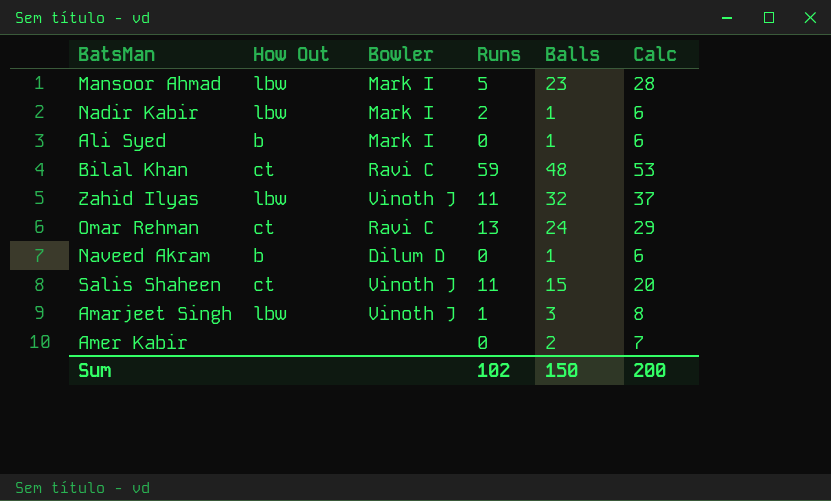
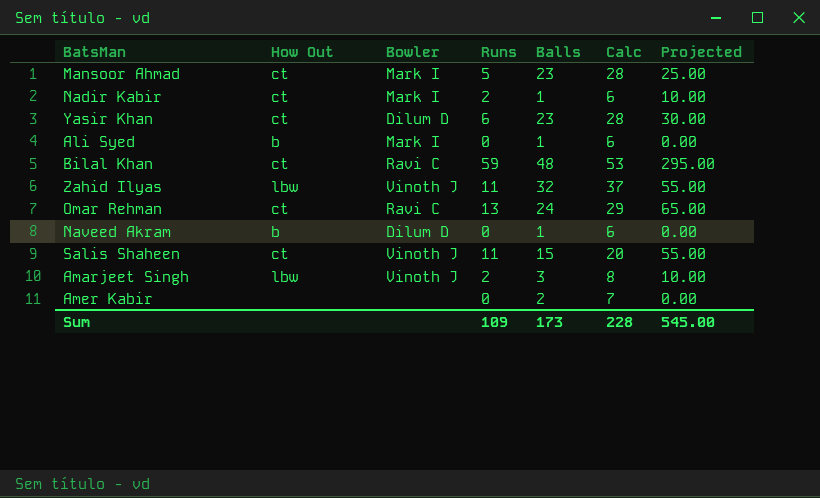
column Projected | formula: none -> [Runs] * 5
Mansoor Ahmad | How Out: lbw -> ct
Nadir Kabir | How Out: lbw -> ct
row Yasir Khan: none -> ct | Dilum D | 6 | 23 | 28 | 30.00
Amarjeet Singh | Runs: 1 -> 2
Sum | Runs: 102 -> 109
Sum | Balls: 150 -> 173
Sum | Calc: 200 -> 228

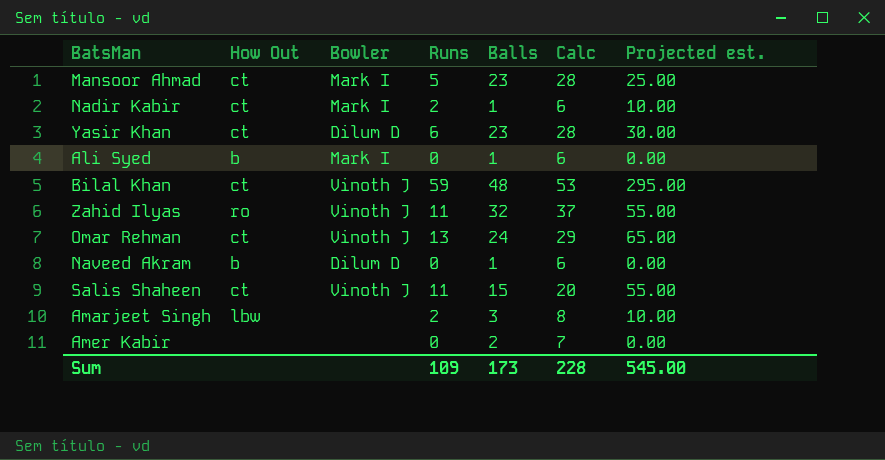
column name: Projected -> Projected est.
Bilal Khan | Bowler: Ravi C -> Vinoth J
Zahid Ilyas | How Out: lbw -> ro
Omar Rehman | Bowler: Ravi C -> Vinoth J
Amarjeet Singh | Bowler: Vinoth J -> none

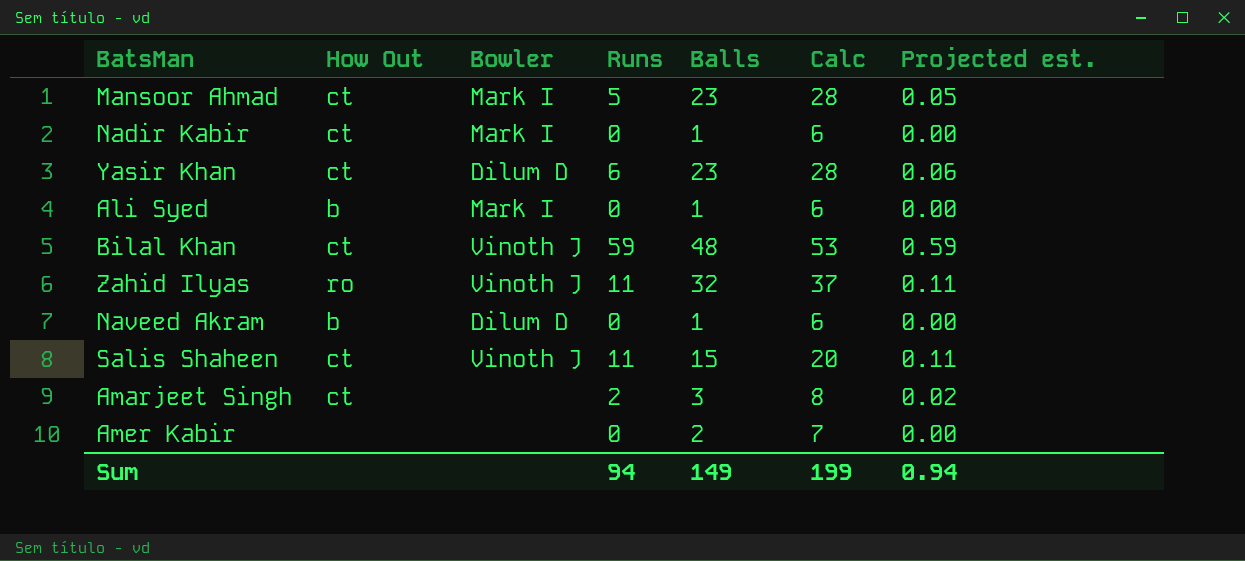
column Projected est. | formula: [Runs] * 5 -> [Runs] * 0.01
row Omar Rehman: ct | Vinoth J | 13 | 24 | 29 | 65.00 -> none
Nadir Kabir | Runs: 2 -> 0
Amarjeet Singh | How Out: lbw -> ct
Sum | Runs: 109 -> 94
Sum | Balls: 173 -> 149
Sum | Calc: 228 -> 199
Sum | Projected est.: 545.00 -> 0.94

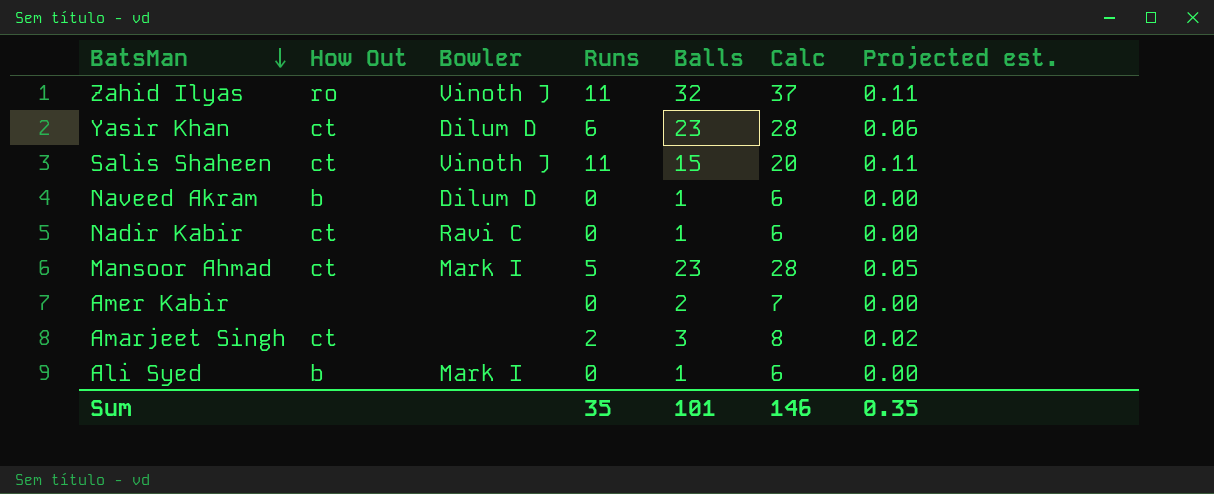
row order: none -> BatsMan descending
row Bilal Khan: ct | Vinoth J | 59 | 48 | 53 | 0.59 -> none
Nadir Kabir | Bowler: Mark I -> Ravi C
Sum | Runs: 94 -> 35
Sum | Balls: 149 -> 101
Sum | Calc: 199 -> 146
Sum | Projected est.: 0.94 -> 0.35

